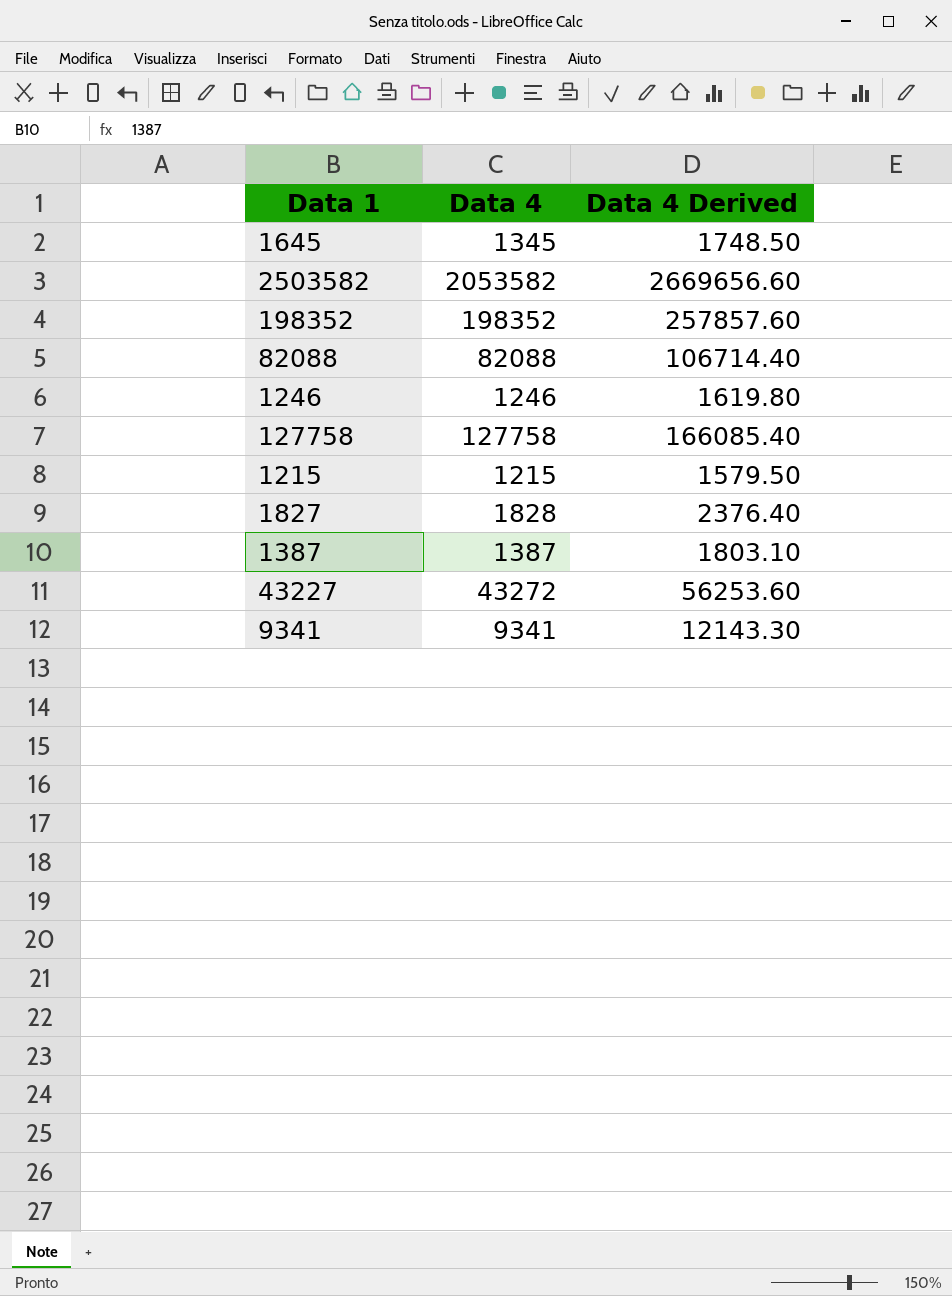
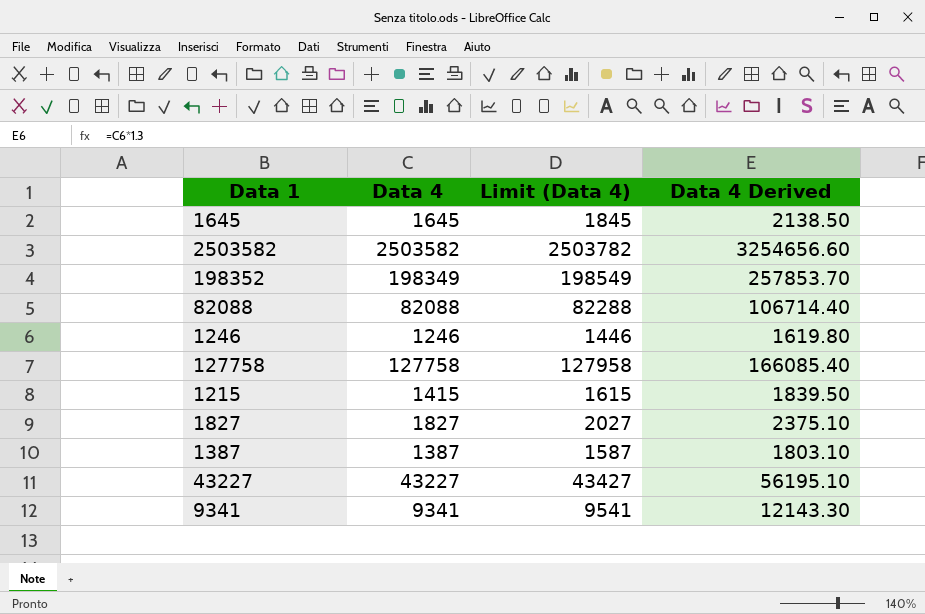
column Limit (Data 4) | formula: none -> [Data 4] + 200
1645 | Data 4: 1345 -> 1645
1645 | Data 4 Derived: 1748.50 -> 2138.50
2503582 | Data 4: 2053582 -> 2503582
2503582 | Data 4 Derived: 2669656.60 -> 3254656.60
198352 | Data 4: 198352 -> 198349
198352 | Data 4 Derived: 257857.60 -> 257853.70
1215 | Data 4: 1215 -> 1415
1215 | Data 4 Derived: 1579.50 -> 1839.50
1827 | Data 4: 1828 -> 1827
1827 | Data 4 Derived: 2376.40 -> 2375.10
43227 | Data 4: 43272 -> 43227
43227 | Data 4 Derived: 56253.60 -> 56195.10

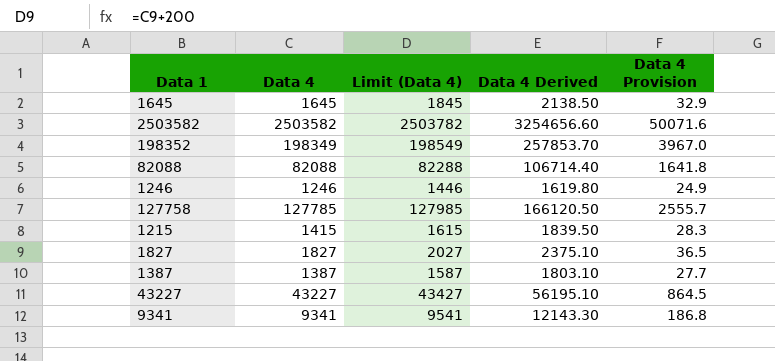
column Data 4 Provision | formula: none -> [Data 4] * 0.02
127758 | Data 4: 127758 -> 127785
127758 | Limit (Data 4): 127958 -> 127985
127758 | Data 4 Derived: 166085.40 -> 166120.50

